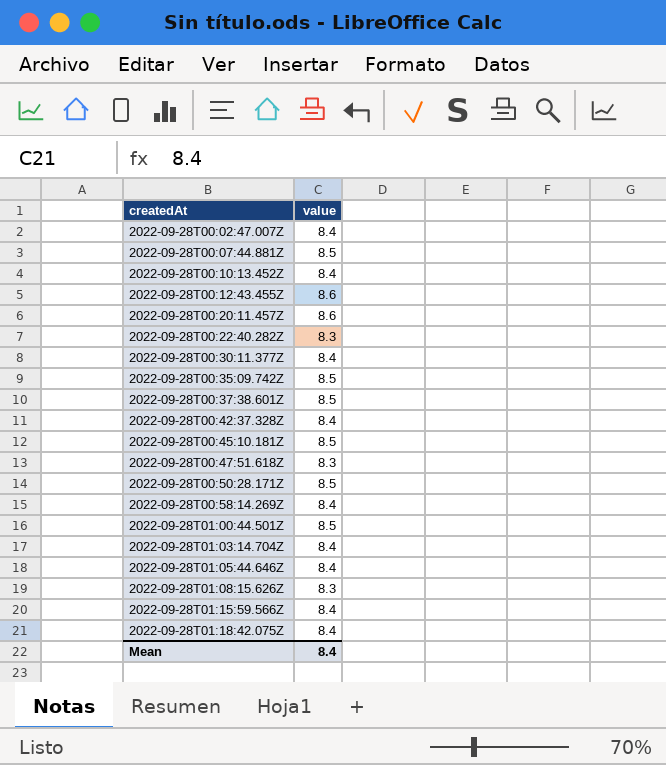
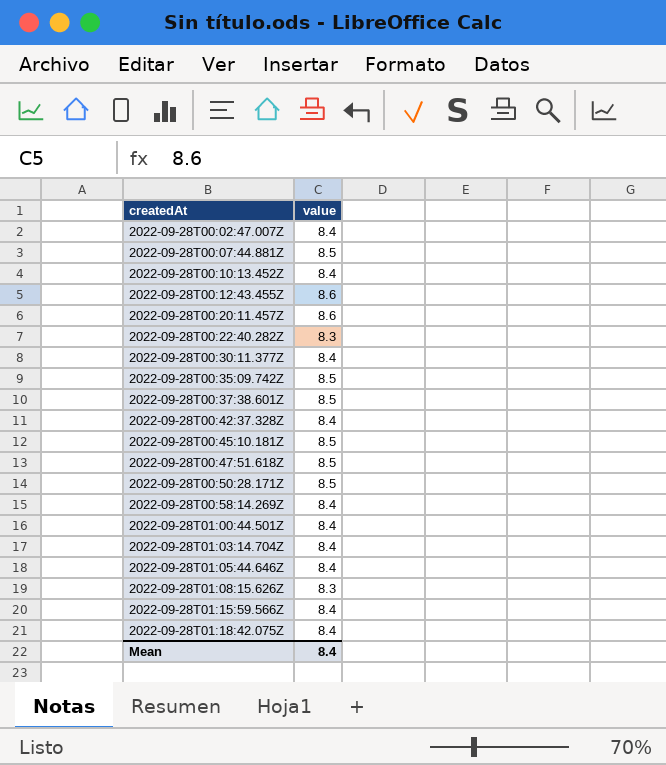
2022-09-28T00:47:51.618Z | value: 8.3 -> 8.5
2022-09-28T01:00:44.501Z | value: 8.5 -> 8.4

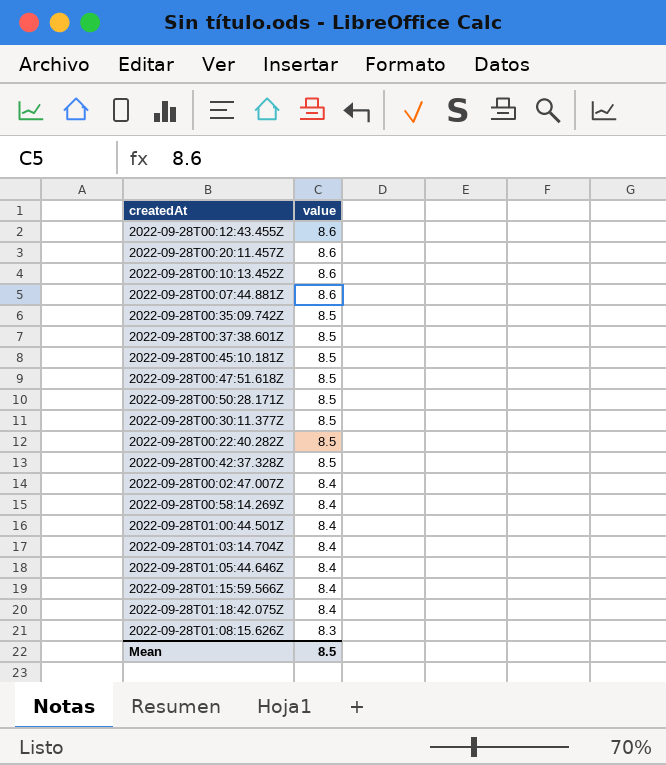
row order: createdAt ascending -> value descending
2022-09-28T00:10:13.452Z | value: 8.4 -> 8.6
2022-09-28T00:07:44.881Z | value: 8.5 -> 8.6
2022-09-28T00:30:11.377Z | value: 8.4 -> 8.5
2022-09-28T00:22:40.282Z | value: 8.3 -> 8.5
2022-09-28T00:42:37.328Z | value: 8.4 -> 8.5
Mean | value: 8.4 -> 8.5

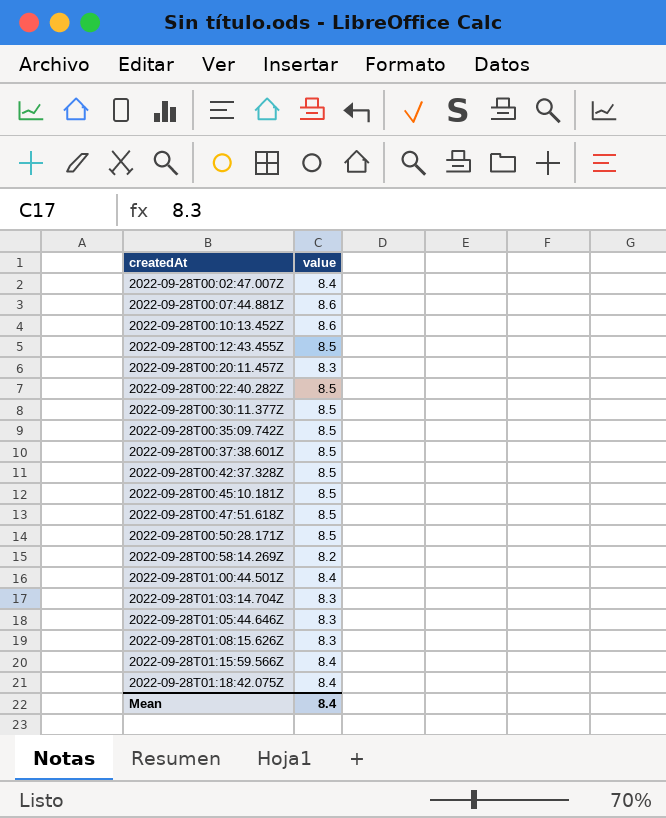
row order: value descending -> createdAt ascending
2022-09-28T00:12:43.455Z | value: 8.6 -> 8.5
2022-09-28T00:20:11.457Z | value: 8.6 -> 8.3
2022-09-28T00:58:14.269Z | value: 8.4 -> 8.2
2022-09-28T01:03:14.704Z | value: 8.4 -> 8.3
2022-09-28T01:05:44.646Z | value: 8.4 -> 8.3
Mean | value: 8.5 -> 8.4

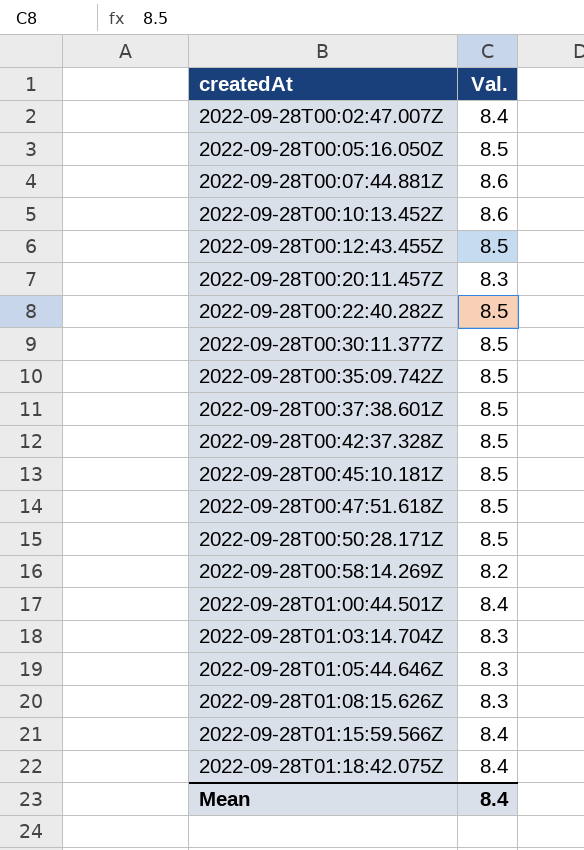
column name: value -> Val.
row 2022-09-28T00:05:16.050Z: none -> 8.5

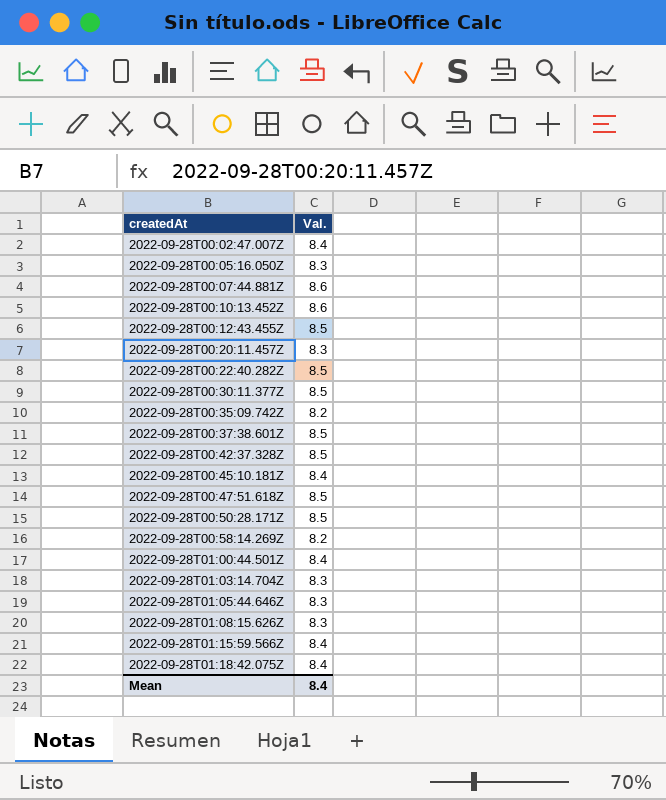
2022-09-28T00:05:16.050Z | Val.: 8.5 -> 8.3
2022-09-28T00:35:09.742Z | Val.: 8.5 -> 8.2
2022-09-28T00:45:10.181Z | Val.: 8.5 -> 8.4

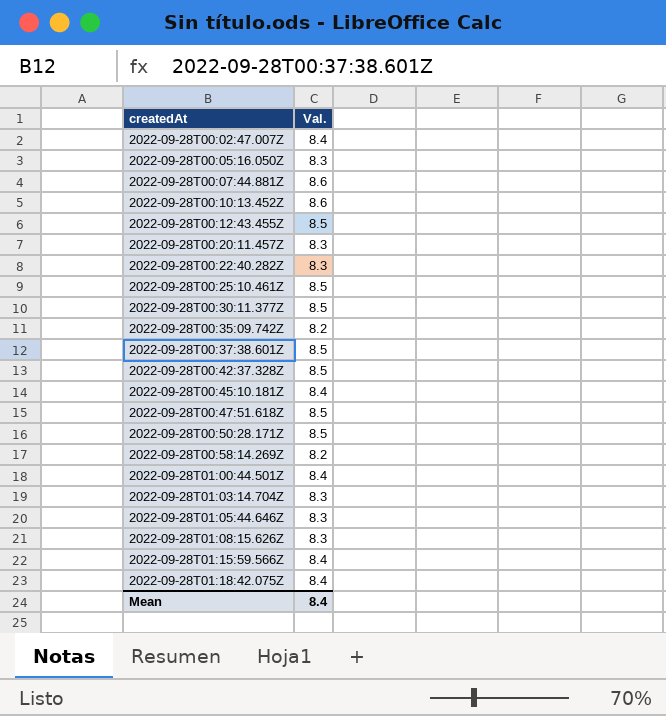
2022-09-28T00:22:40.282Z | Val.: 8.5 -> 8.3
row 2022-09-28T00:25:10.461Z: none -> 8.5

